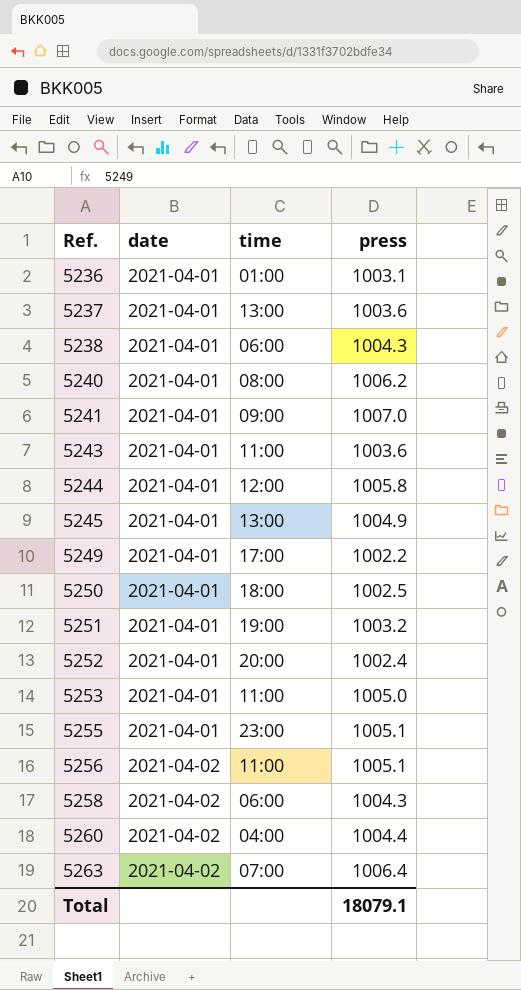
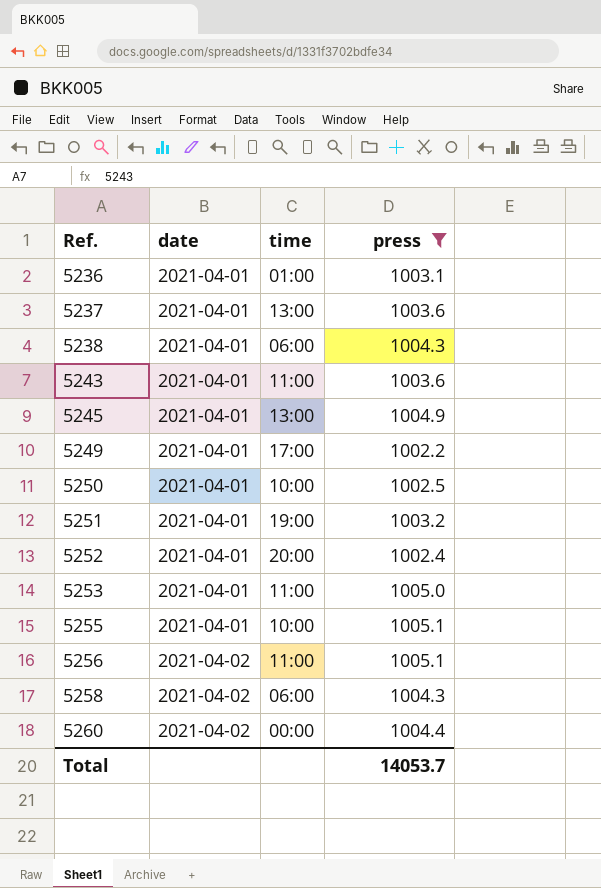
filter: none -> press <= 1005.1
5250 | time: 18:00 -> 10:00
5255 | time: 23:00 -> 10:00
5260 | time: 04:00 -> 00:00
Total | press: 18079.1 -> 14053.7

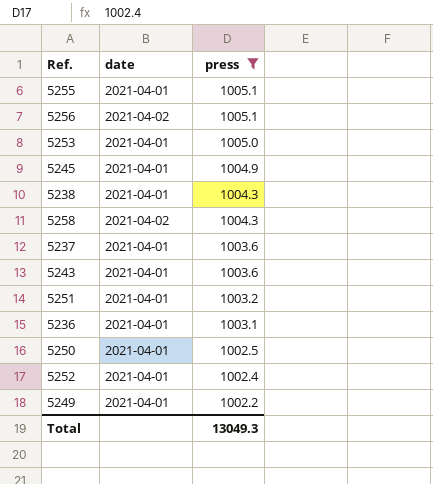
row order: Ref. ascending -> press descending
column time | position: 3 -> none
row 5260: 2021-04-02 | 00:00 | 1004.4 -> none
Total | press: 14053.7 -> 13049.3

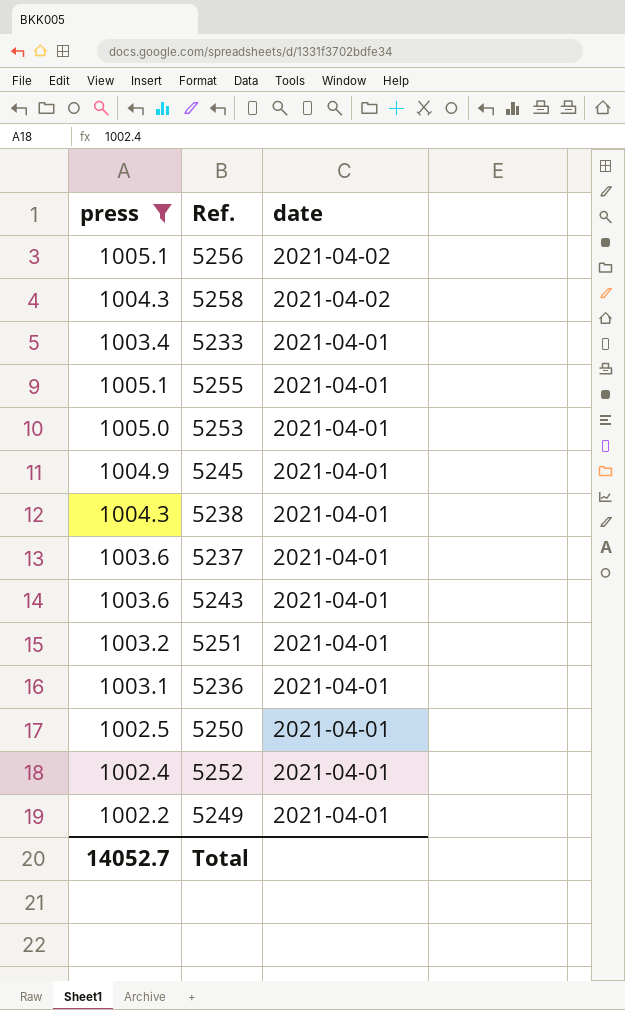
row order: press descending -> date descending
column press | position: 3 -> 1
row 5233: none -> 1003.4 | 2021-04-01
Total | press: 13049.3 -> 14052.7

